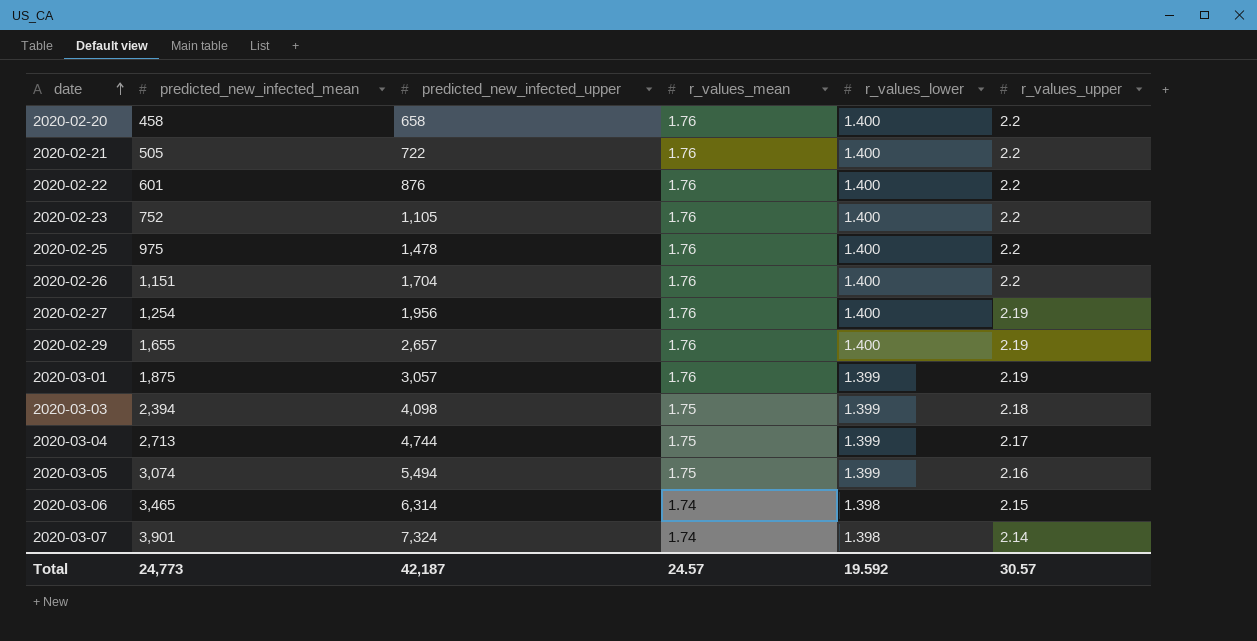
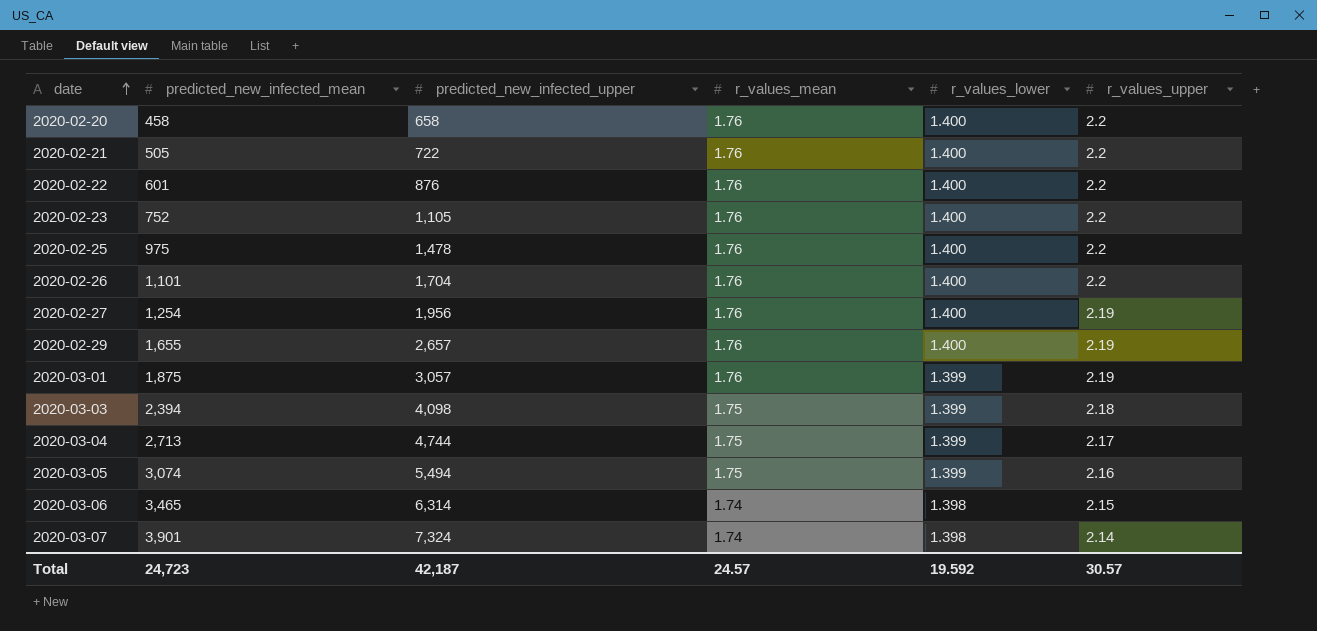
2020-02-26 | predicted_new_infected_mean: 1,151 -> 1,101
Total | predicted_new_infected_mean: 24,773 -> 24,723

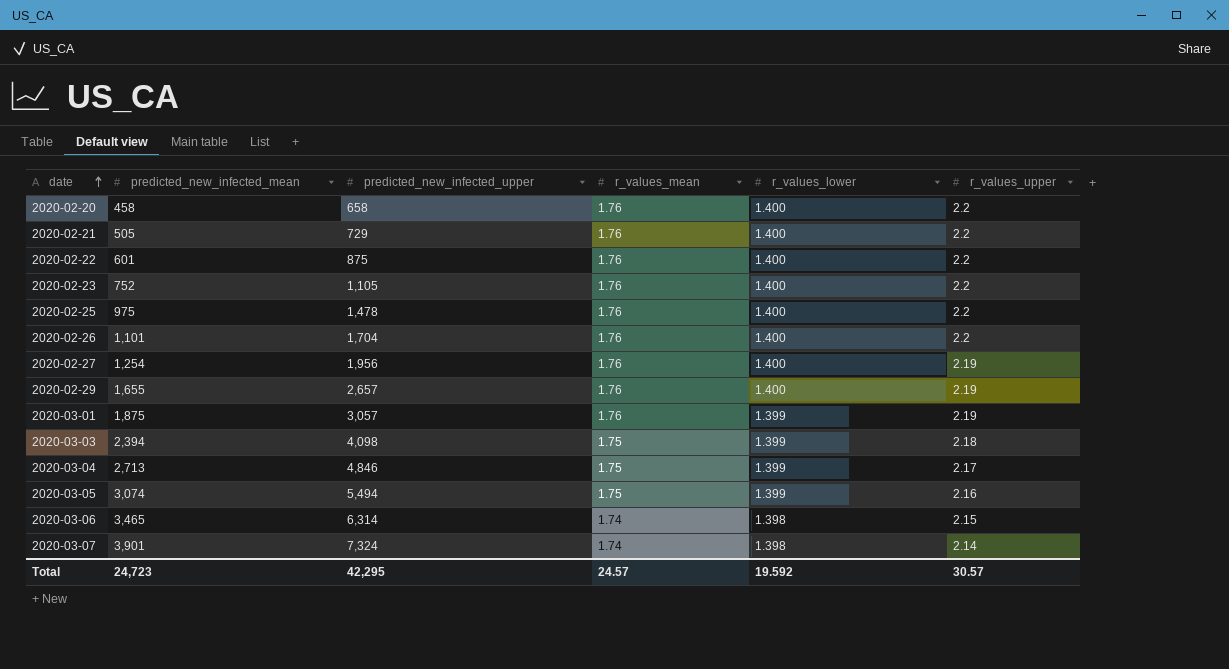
2020-02-21 | predicted_new_infected_upper: 722 -> 729
2020-02-22 | predicted_new_infected_upper: 876 -> 875
2020-03-04 | predicted_new_infected_upper: 4,744 -> 4,846
Total | predicted_new_infected_upper: 42,187 -> 42,295

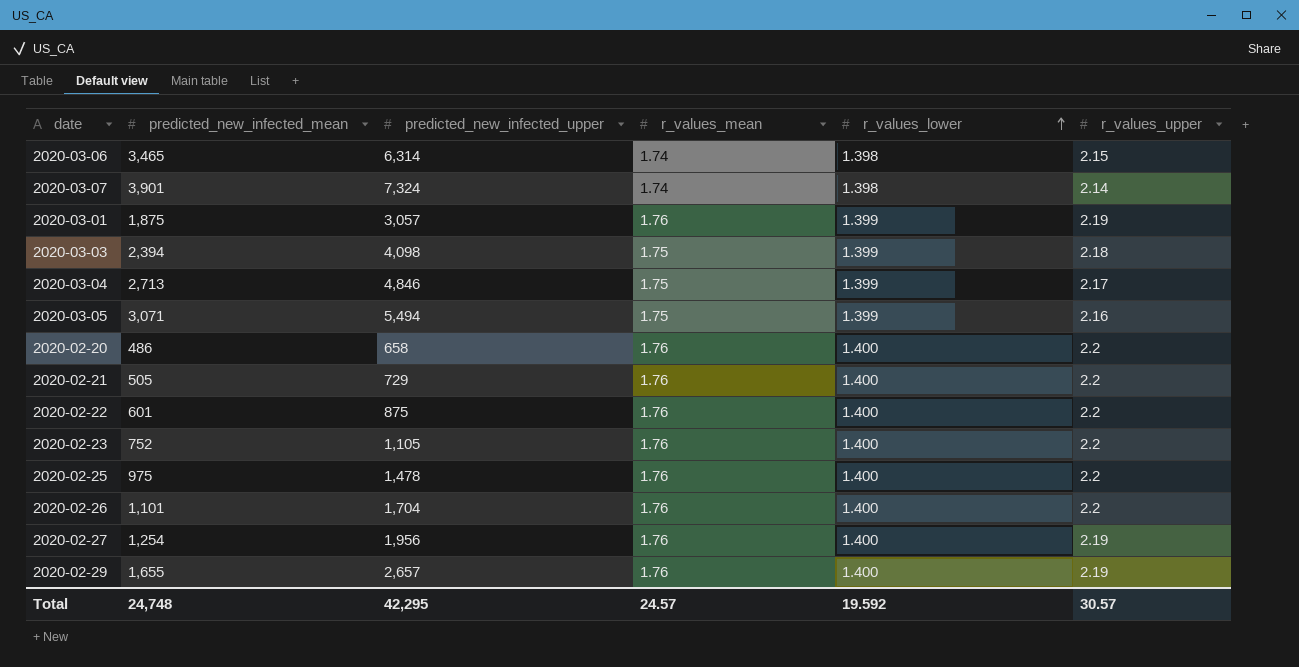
row order: date ascending -> r_values_lower ascending
2020-03-05 | predicted_new_infected_mean: 3,074 -> 3,071
2020-02-20 | predicted_new_infected_mean: 458 -> 486
Total | predicted_new_infected_mean: 24,723 -> 24,748

